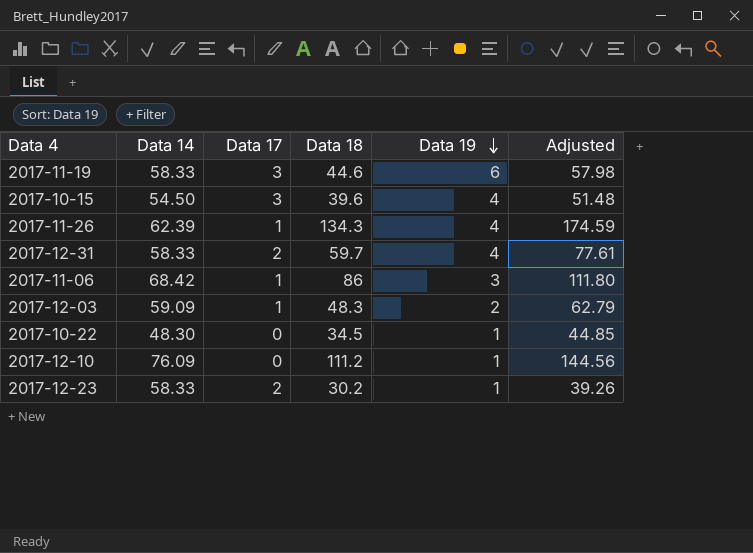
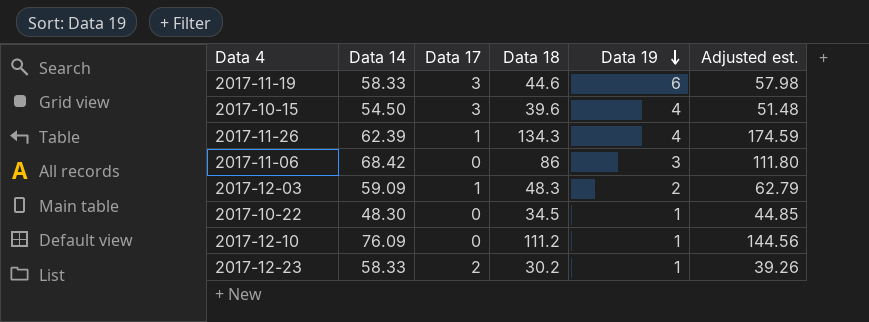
column name: Adjusted -> Adjusted est.
row 2017-12-31: 58.33 | 2 | 59.7 | 4 | 77.61 -> none
2017-11-06 | Data 17: 1 -> 0

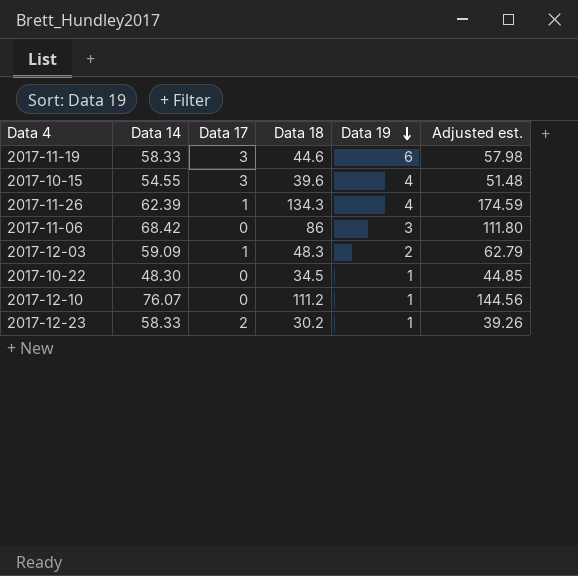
2017-10-15 | Data 14: 54.50 -> 54.55
2017-12-10 | Data 14: 76.09 -> 76.07

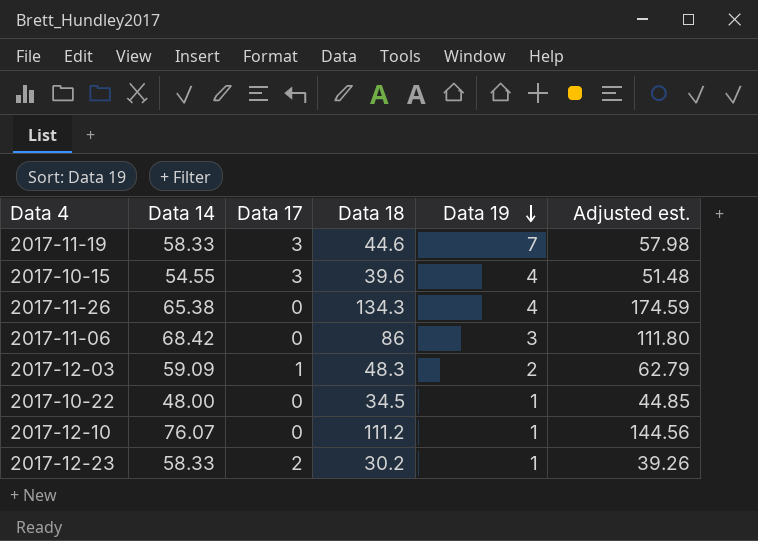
2017-11-19 | Data 19: 6 -> 7
2017-11-26 | Data 14: 62.39 -> 65.38
2017-11-26 | Data 17: 1 -> 0
2017-10-22 | Data 14: 48.30 -> 48.00

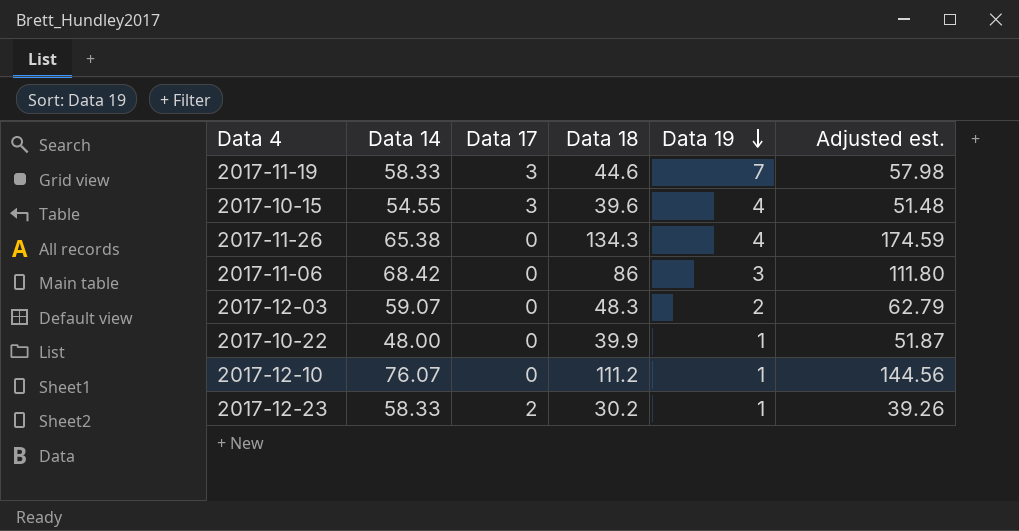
2017-12-03 | Data 14: 59.09 -> 59.07
2017-12-03 | Data 17: 1 -> 0
2017-10-22 | Data 18: 34.5 -> 39.9
2017-10-22 | Adjusted est.: 44.85 -> 51.87

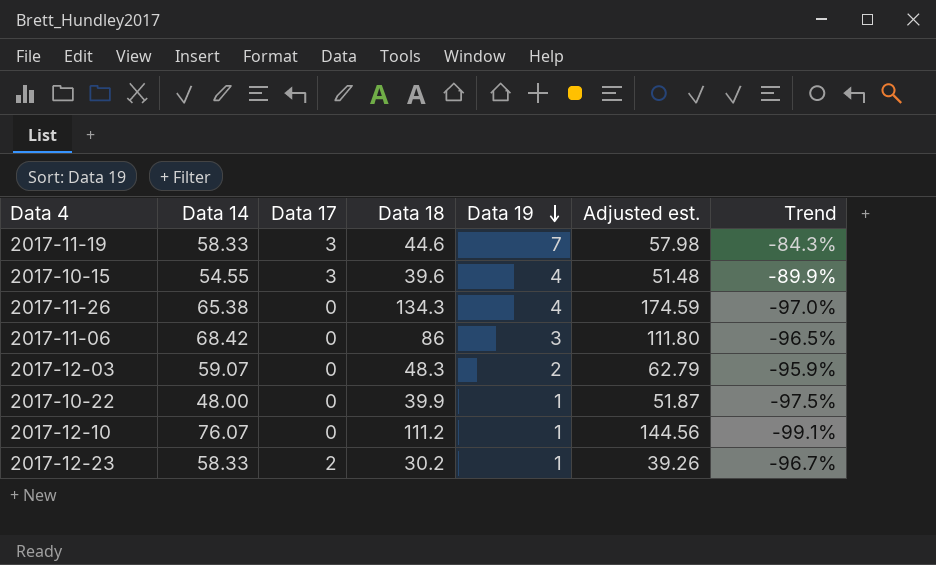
column Trend | formula: none -> ([Data 19] - [Data 18]) / [Data 18]

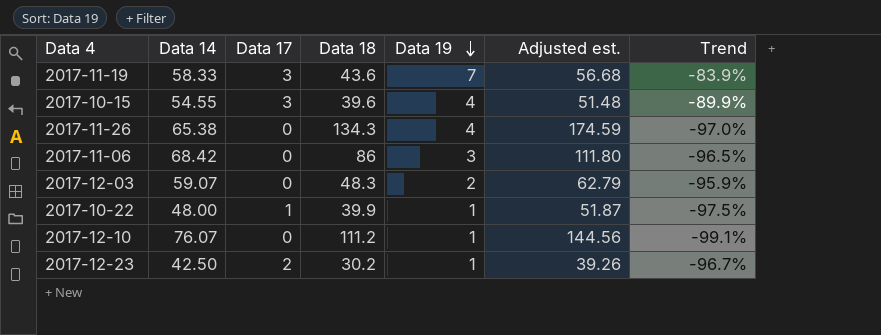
2017-11-19 | Data 18: 44.6 -> 43.6
2017-11-19 | Adjusted est.: 57.98 -> 56.68
2017-11-19 | Trend: -84.3% -> -83.9%
2017-10-22 | Data 17: 0 -> 1
2017-12-23 | Data 14: 58.33 -> 42.50

